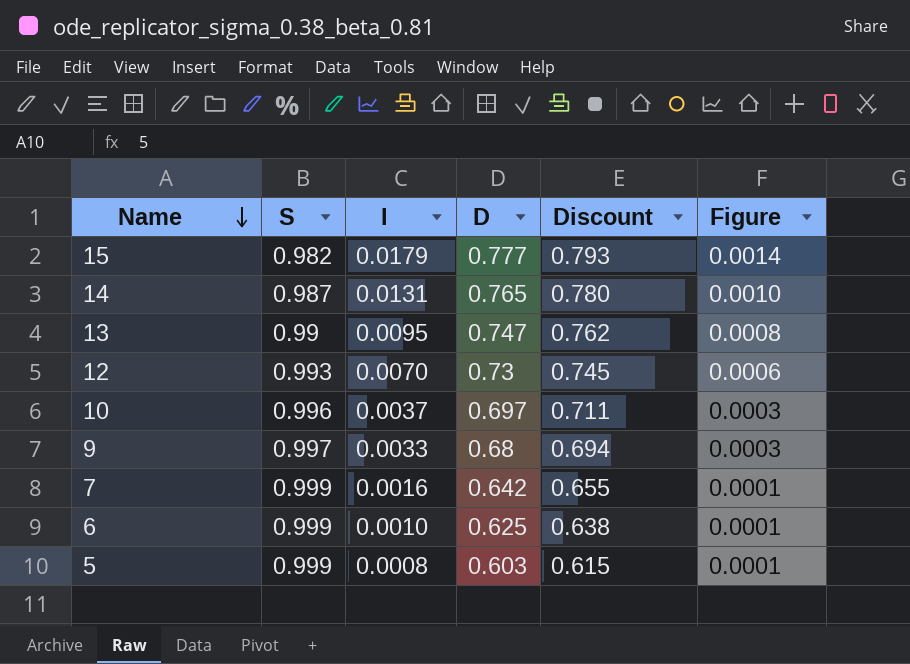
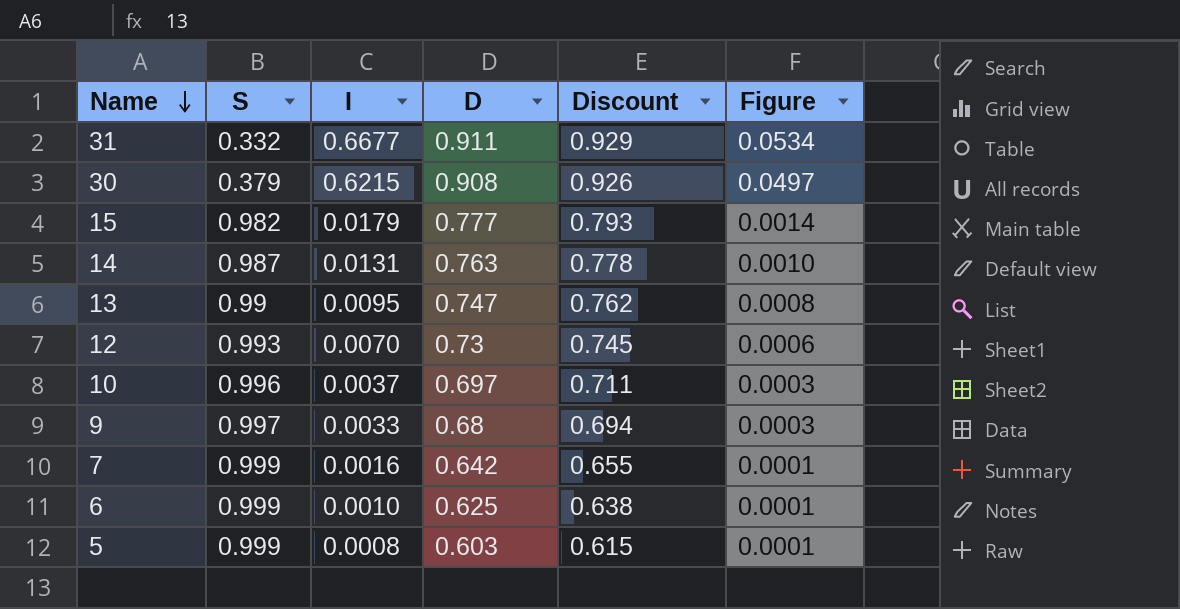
row 31: none -> 0.332 | 0.6677 | 0.911 | 0.929 | 0.0534
row 30: none -> 0.379 | 0.6215 | 0.908 | 0.926 | 0.0497
14 | D: 0.765 -> 0.763
14 | Discount: 0.780 -> 0.778

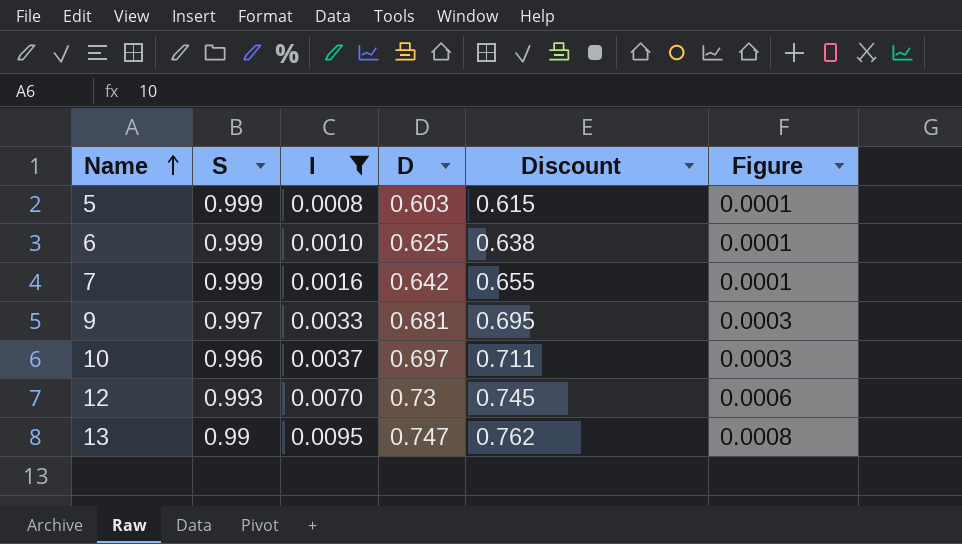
filter: none -> I <= 0.0095
row order: Name descending -> Name ascending
9 | D: 0.68 -> 0.681
9 | Discount: 0.694 -> 0.695

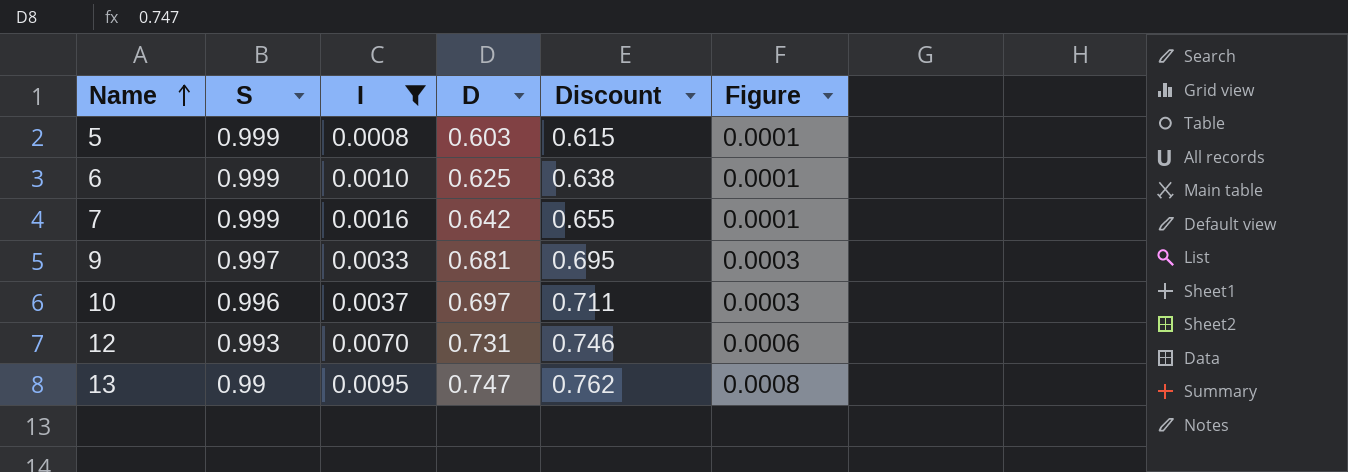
12 | D: 0.73 -> 0.731
12 | Discount: 0.745 -> 0.746

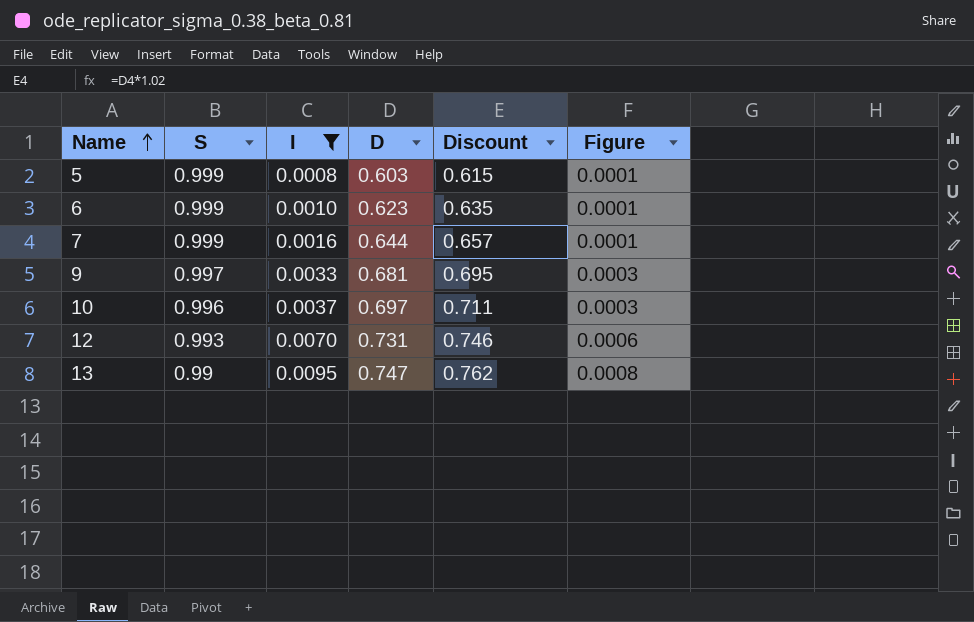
6 | D: 0.625 -> 0.623
6 | Discount: 0.638 -> 0.635
7 | D: 0.642 -> 0.644
7 | Discount: 0.655 -> 0.657

